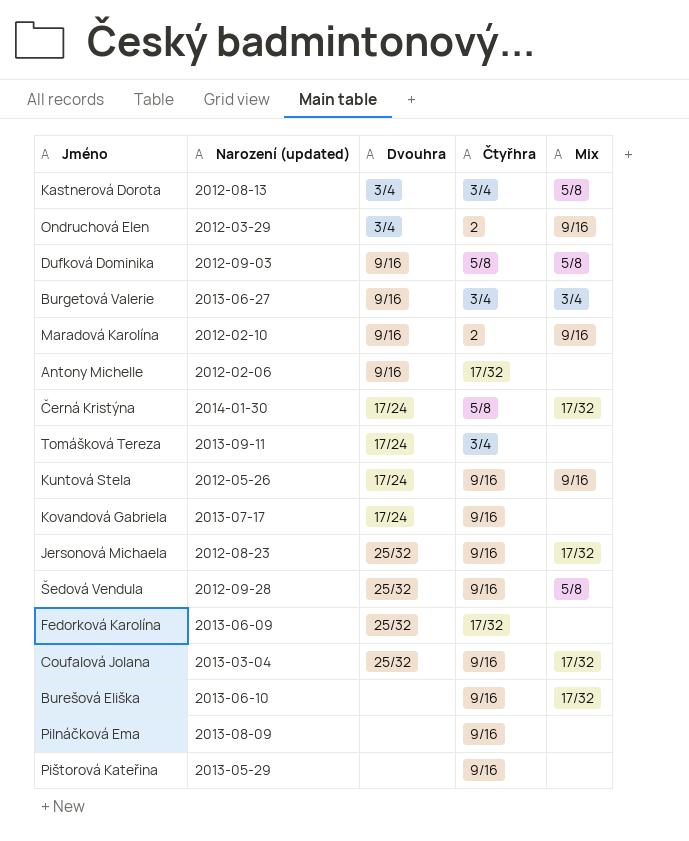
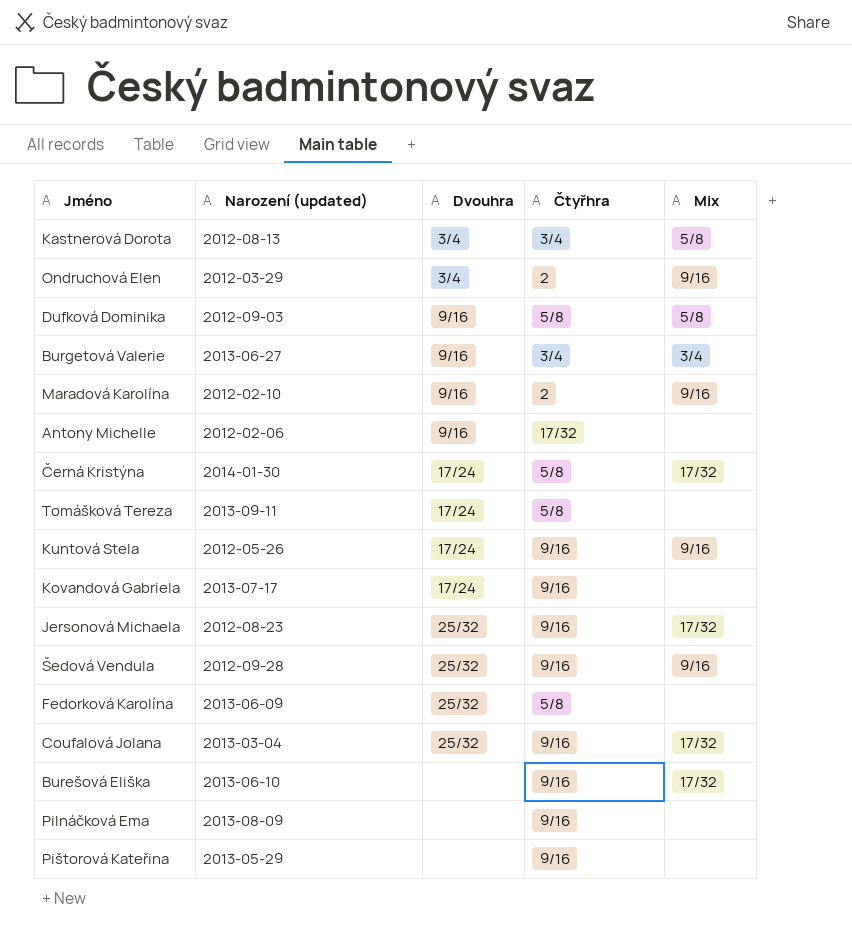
Tomášková Tereza | Čtyřhra: 3/4 -> 5/8
Šedová Vendula | Mix: 5/8 -> 9/16
Fedorková Karolína | Čtyřhra: 17/32 -> 5/8

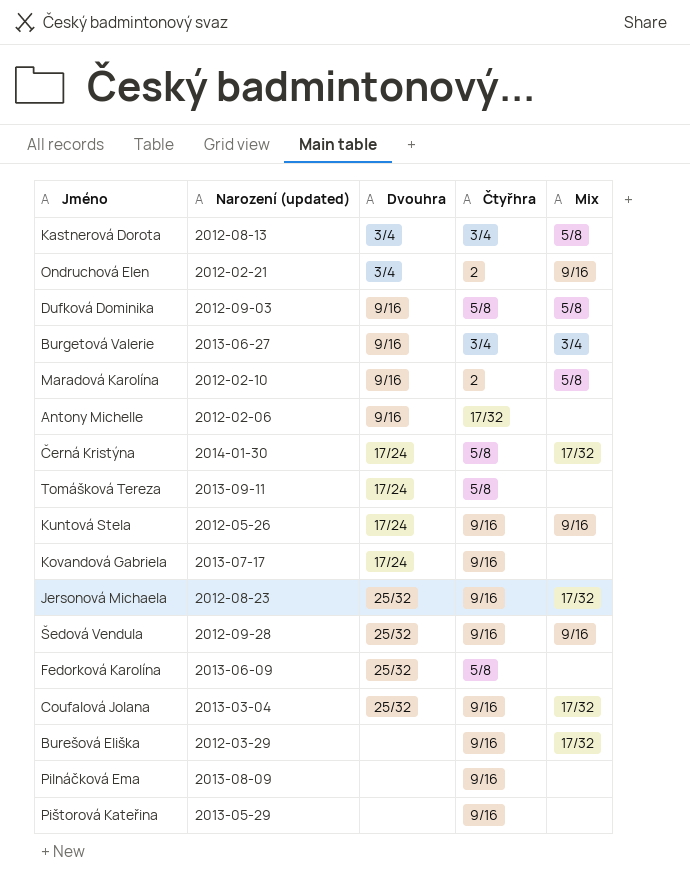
Ondruchová Elen | Narození (updated): 2012-03-29 -> 2012-02-21
Maradová Karolína | Mix: 9/16 -> 5/8
Burešová Eliška | Narození (updated): 2013-06-10 -> 2012-03-29

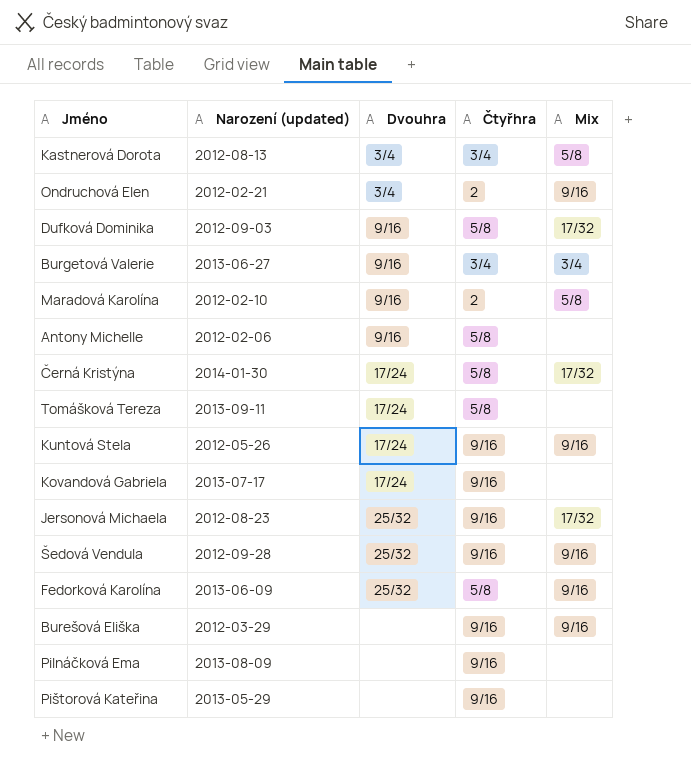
row Coufalová Jolana: 2013-03-04 | 25/32 | 9/16 | 17/32 -> none
Dufková Dominika | Mix: 5/8 -> 17/32
Antony Michelle | Čtyřhra: 17/32 -> 5/8
Fedorková Karolína | Mix: none -> 9/16
Burešová Eliška | Mix: 17/32 -> 9/16

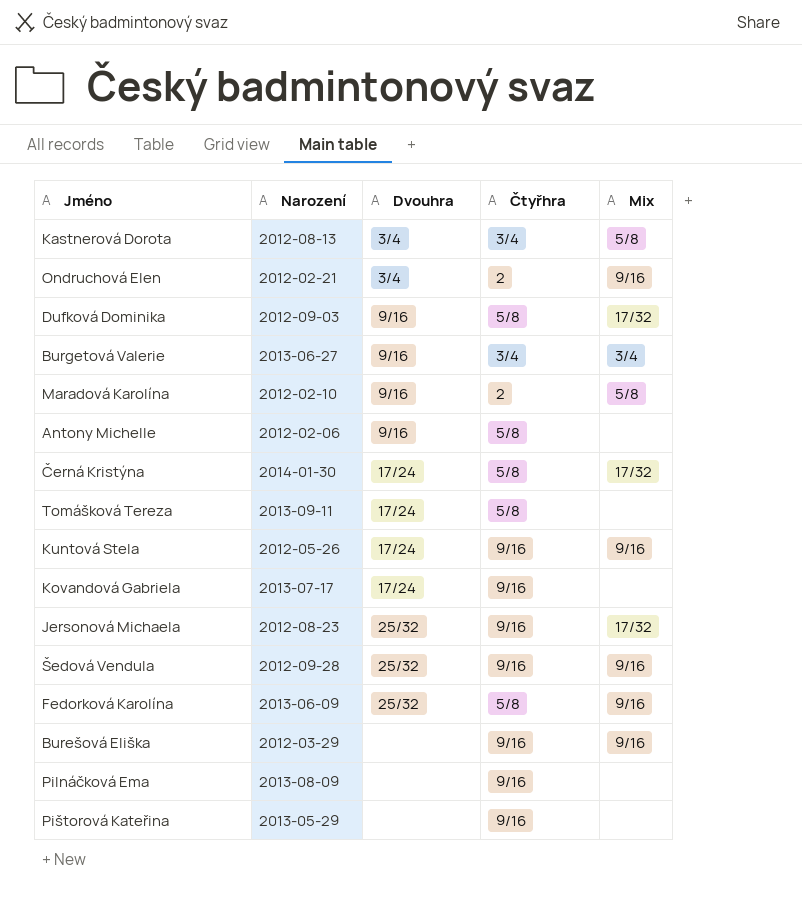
column name: Narození (updated) -> Narození

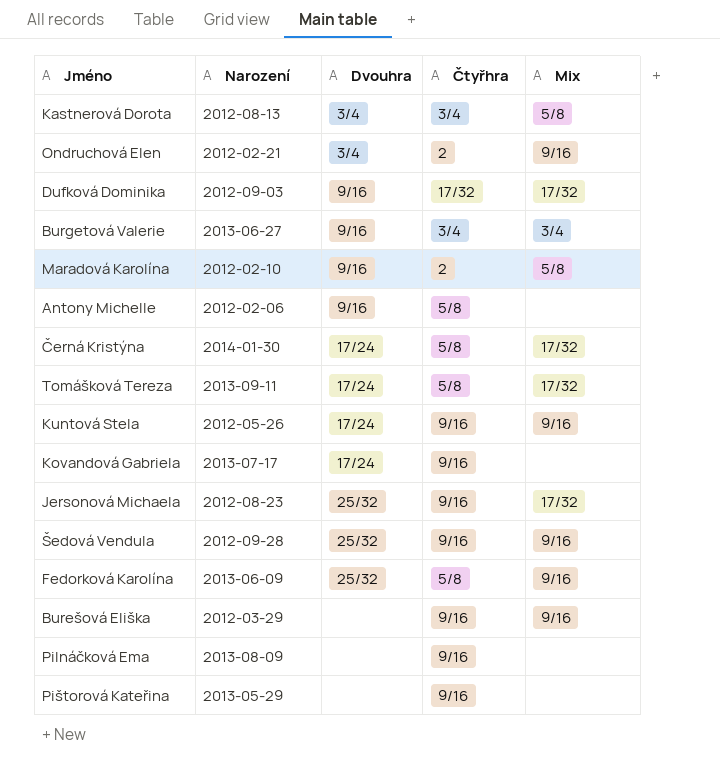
Dufková Dominika | Čtyřhra: 5/8 -> 17/32
Tomášková Tereza | Mix: none -> 17/32

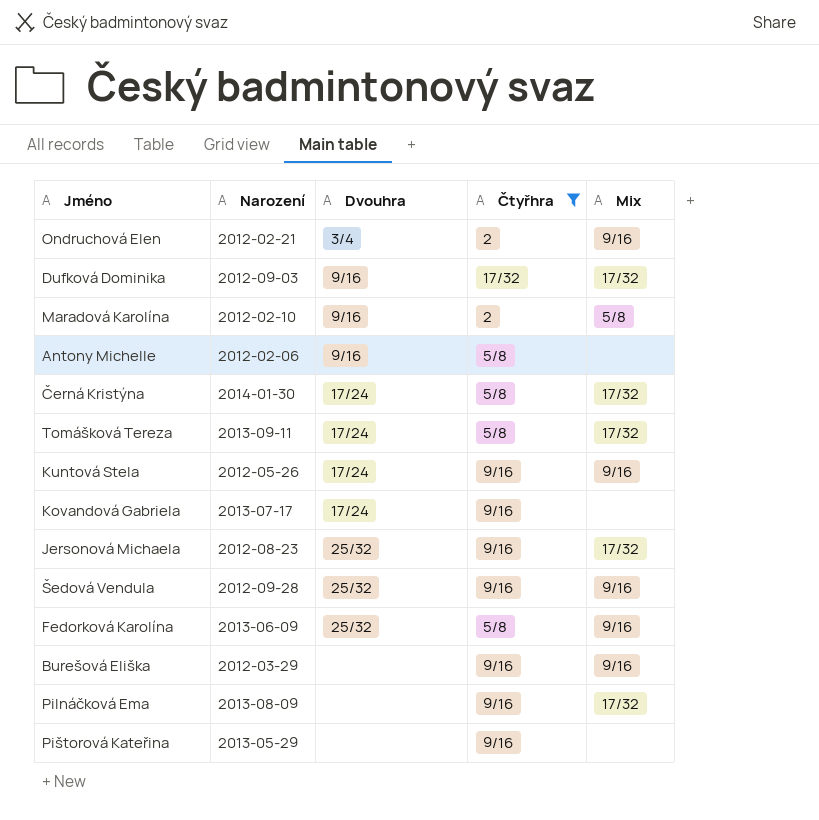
filter: none -> Čtyřhra != 3/4
Pilnáčková Ema | Mix: none -> 17/32

